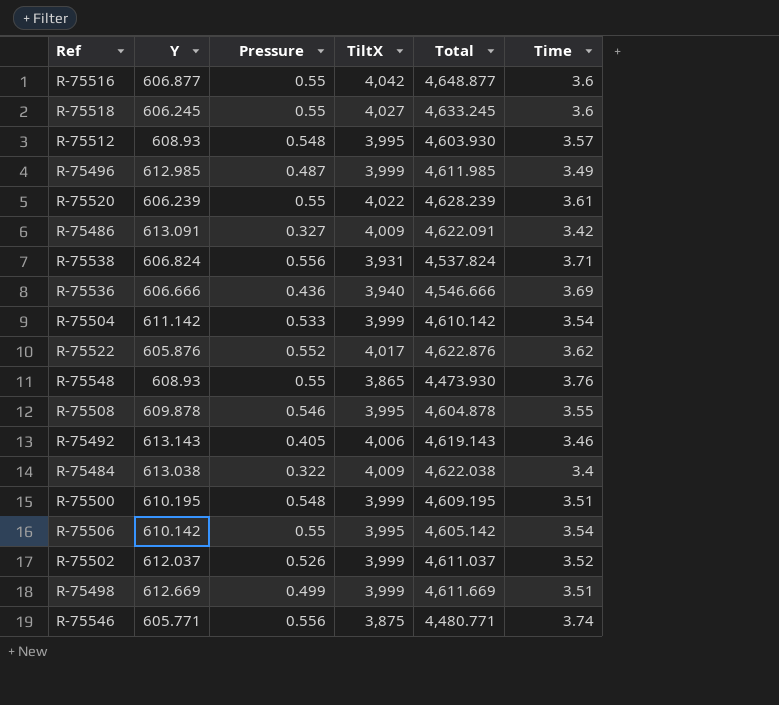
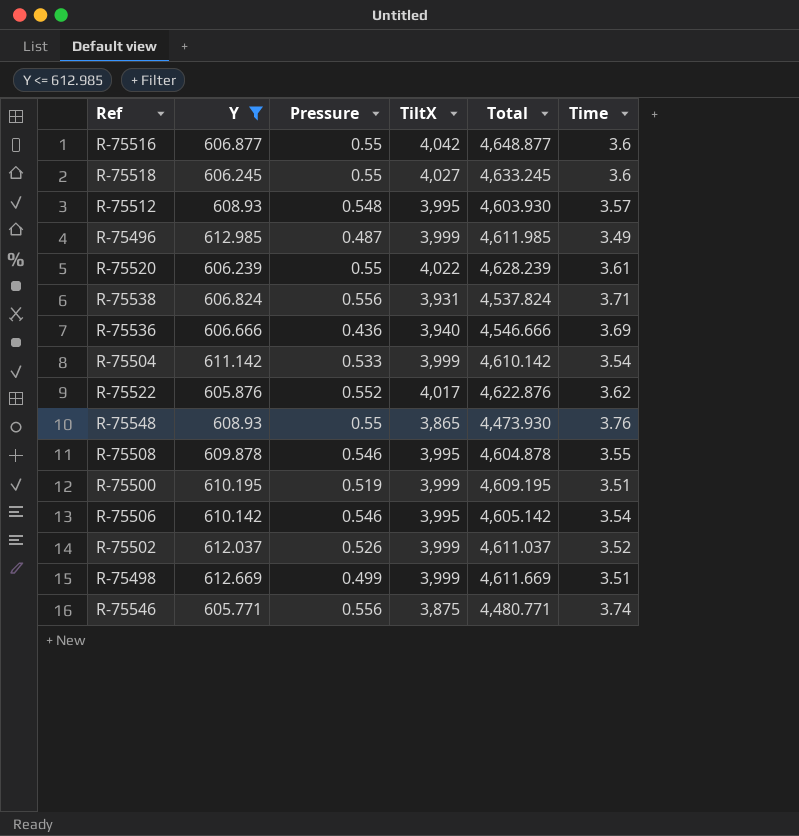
filter: none -> Y <= 612.985
R-75500 | Pressure: 0.548 -> 0.519
R-75506 | Pressure: 0.55 -> 0.546

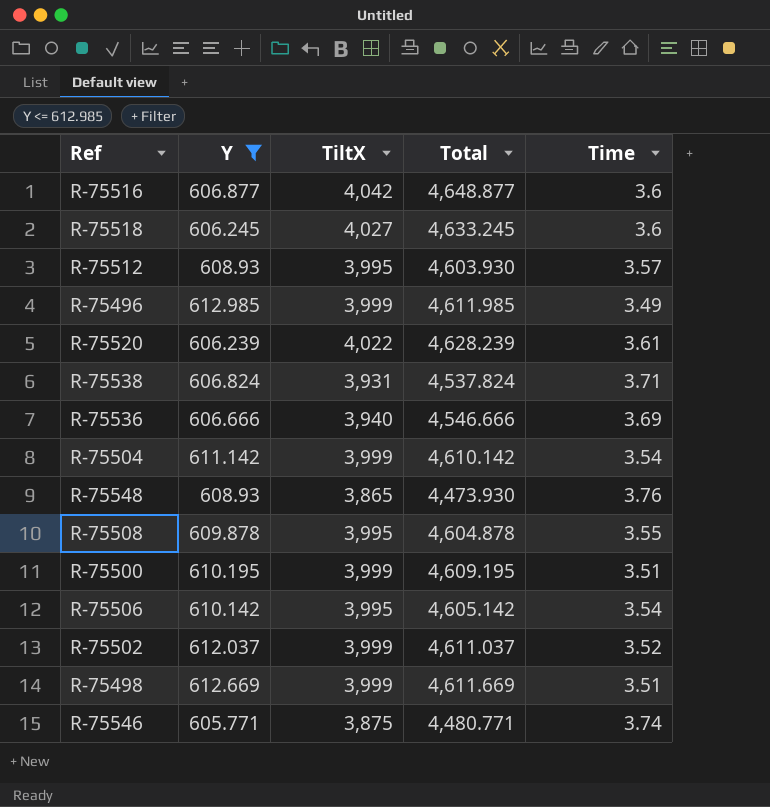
column Pressure | position: 3 -> none
row R-75522: 605.876 | 0.552 | 4,017 | 4,622.876 | 3.62 -> none

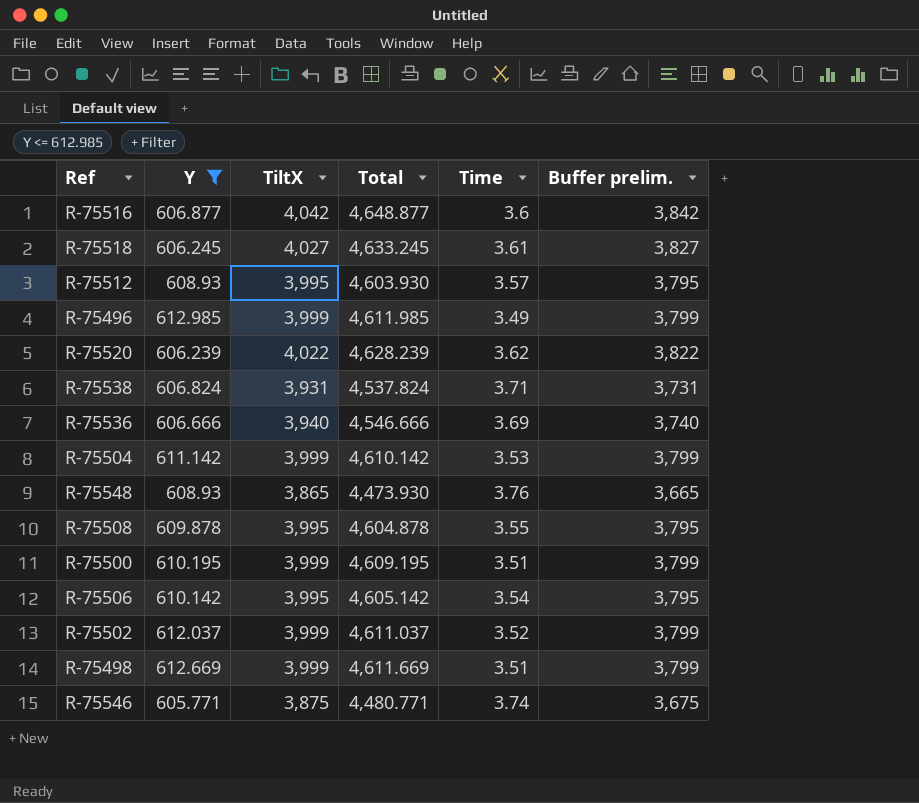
column Buffer prelim. | formula: none -> [TiltX] - 200
R-75518 | Time: 3.6 -> 3.61
R-75520 | Time: 3.61 -> 3.62
R-75504 | Time: 3.54 -> 3.53

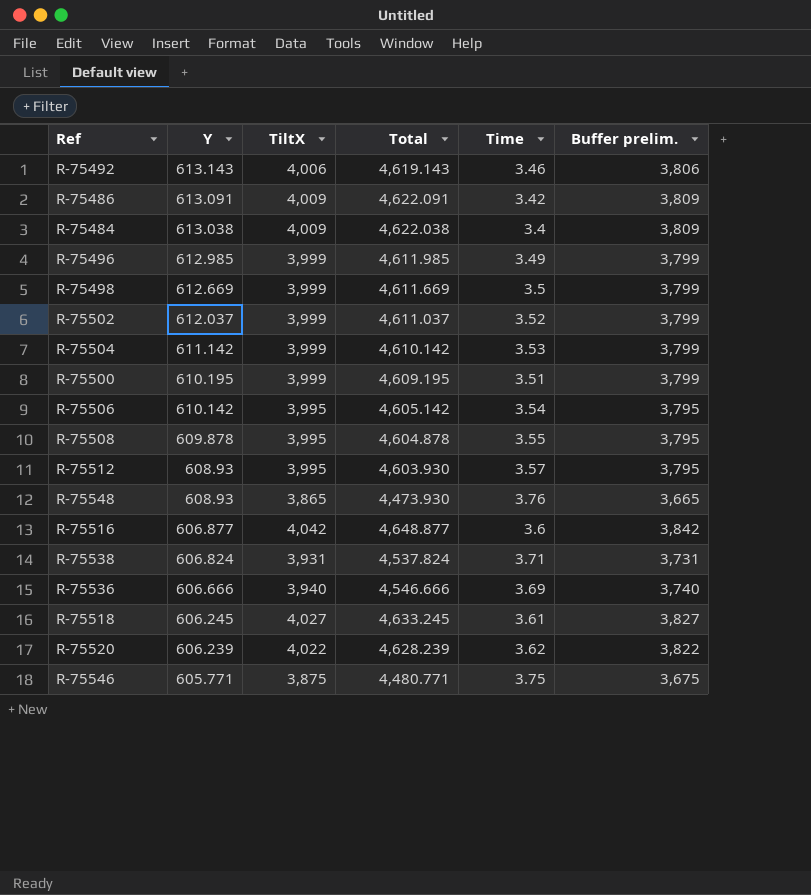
filter: Y <= 612.985 -> none
row order: none -> Y descending
R-75498 | Time: 3.51 -> 3.5
R-75546 | Time: 3.74 -> 3.75

